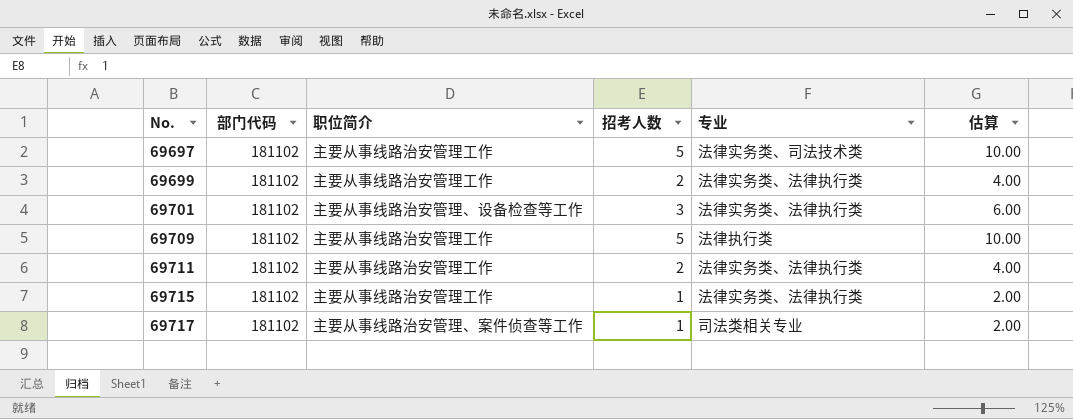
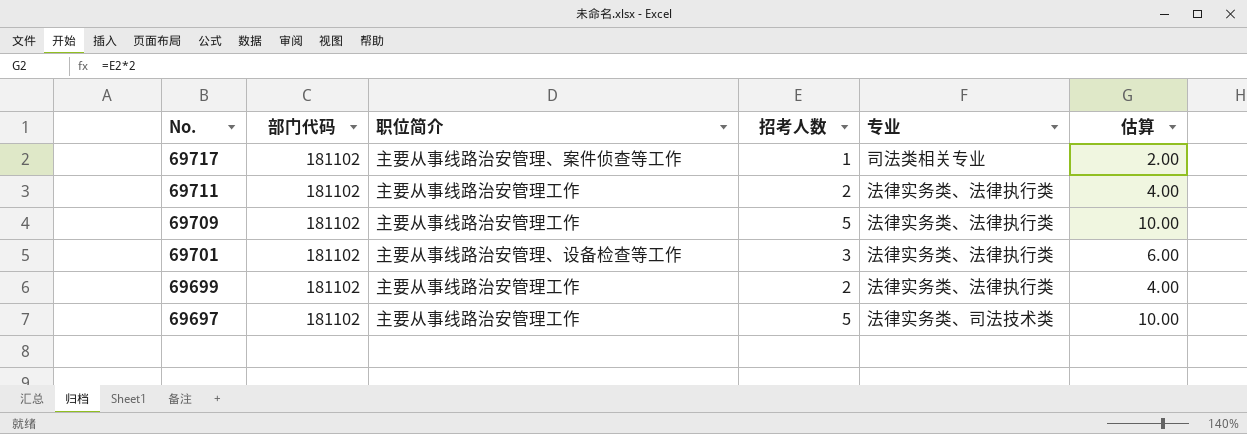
row order: No. ascending -> No. descending
row 69715: 181102 | 主要从事线路治安管理工作 | 1 | 法律实务类、法律执行类 | 2.00 -> none
69709 | 专业: 法律执行类 -> 法律实务类、法律执行类

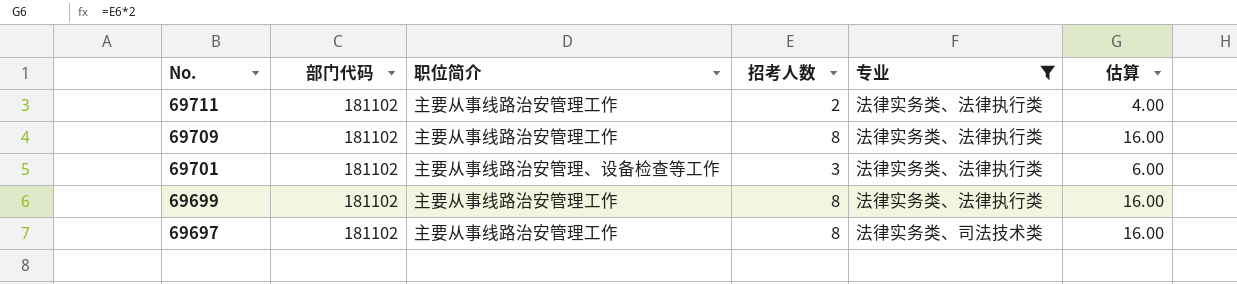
filter: none -> 专业 != 司法类相关专业
69709 | 招考人数: 5 -> 8
69709 | 估算: 10.00 -> 16.00
69699 | 招考人数: 2 -> 8
69699 | 估算: 4.00 -> 16.00
69697 | 招考人数: 5 -> 8
69697 | 估算: 10.00 -> 16.00

